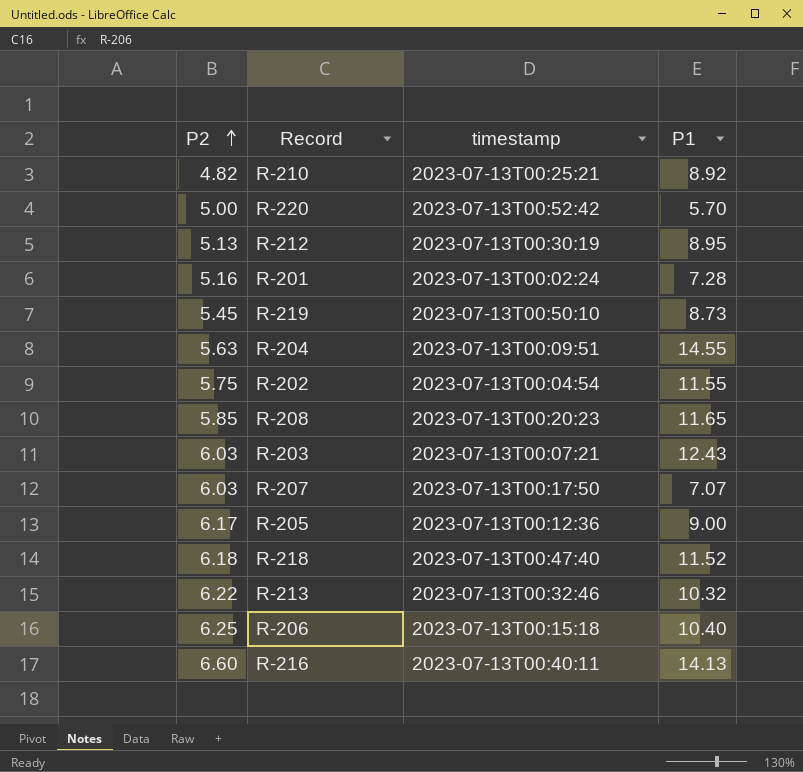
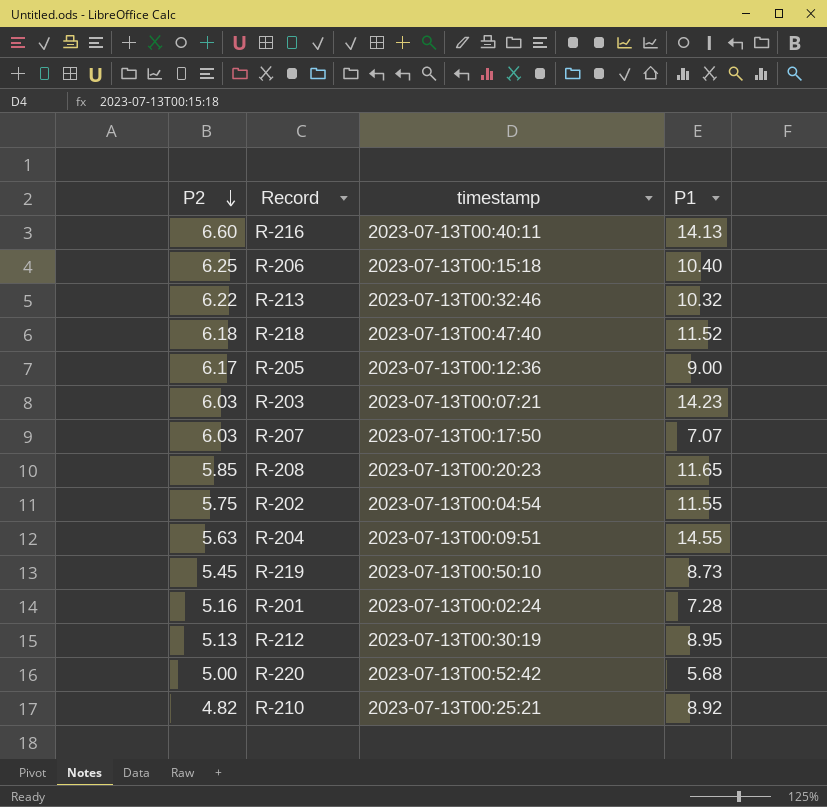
row order: P2 ascending -> P2 descending
R-203 | P1: 12.43 -> 14.23
R-220 | P1: 5.70 -> 5.68

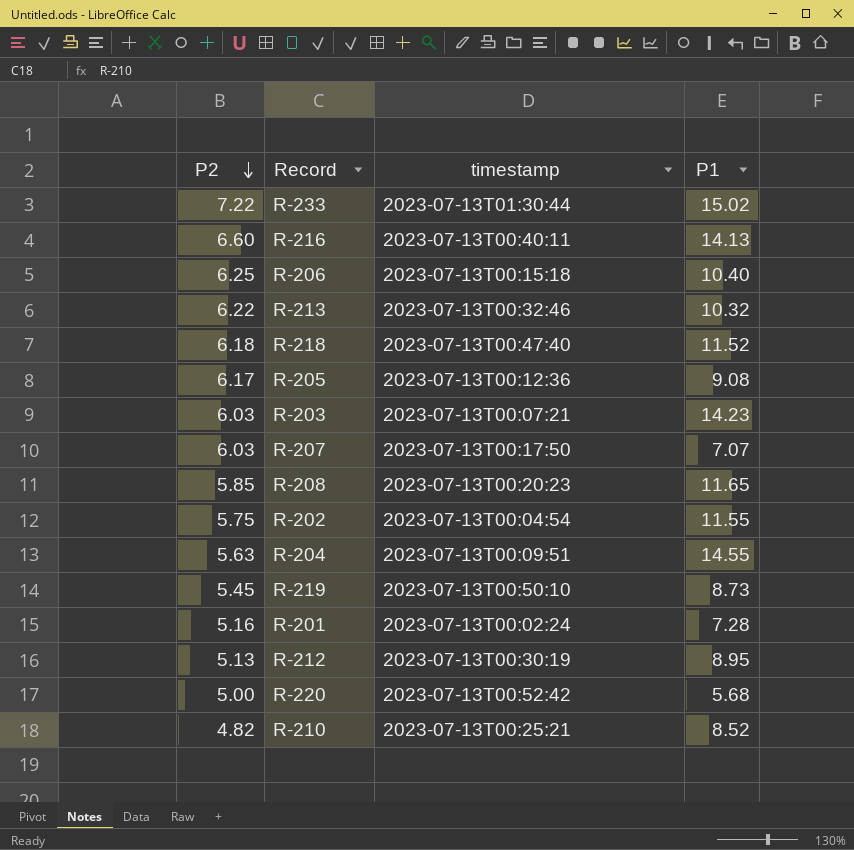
row R-233: none -> 7.22 | 2023-07-13T01:30:44 | 15.02
R-205 | P1: 9.00 -> 9.08
R-210 | P1: 8.92 -> 8.52

